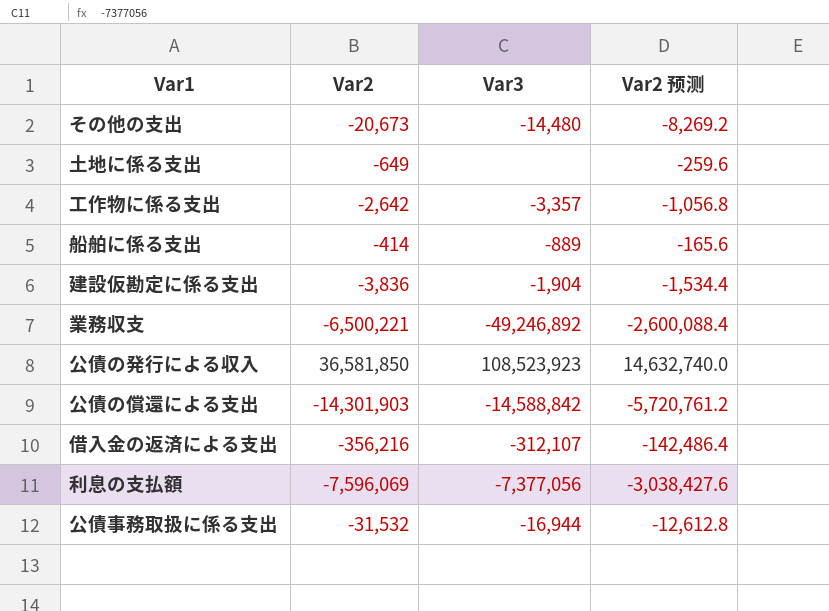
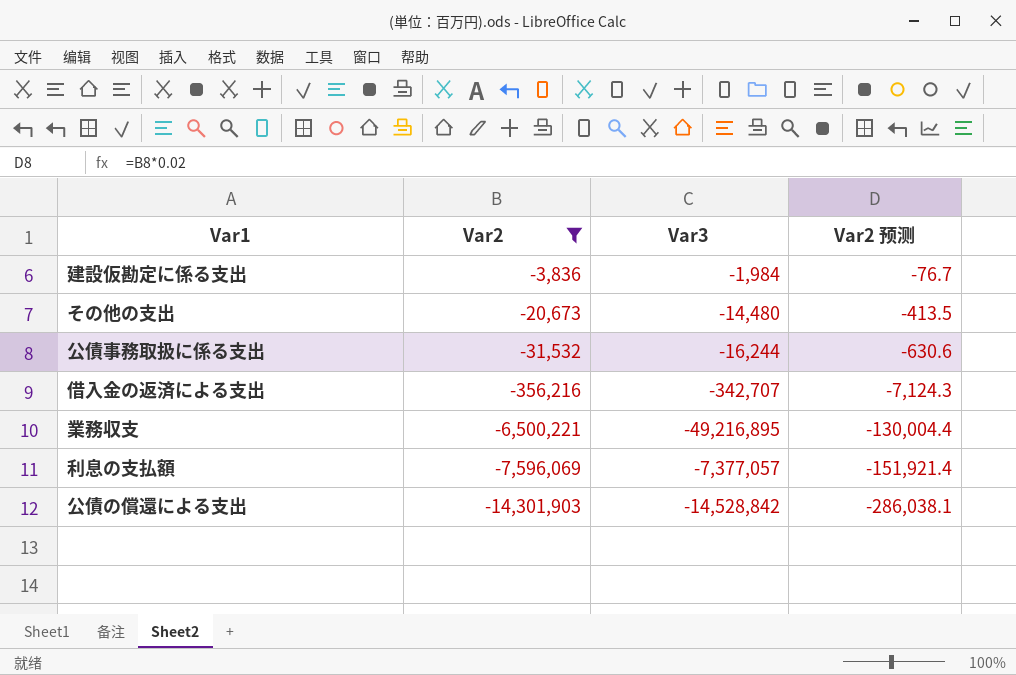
filter: none -> Var2 <= -3,836
row order: none -> Var2 descending
column Var2 预测 | formula: [Var2] * 0.4 -> [Var2] * 0.02
建設仮勘定に係る支出 | Var3: -1,904 -> -1,984
公債事務取扱に係る支出 | Var3: -16,944 -> -16,244
借入金の返済による支出 | Var3: -312,107 -> -342,707
業務収支 | Var3: -49,246,892 -> -49,216,895
利息の支払額 | Var3: -7,377,056 -> -7,377,057
公債の償還による支出 | Var3: -14,588,842 -> -14,528,842

